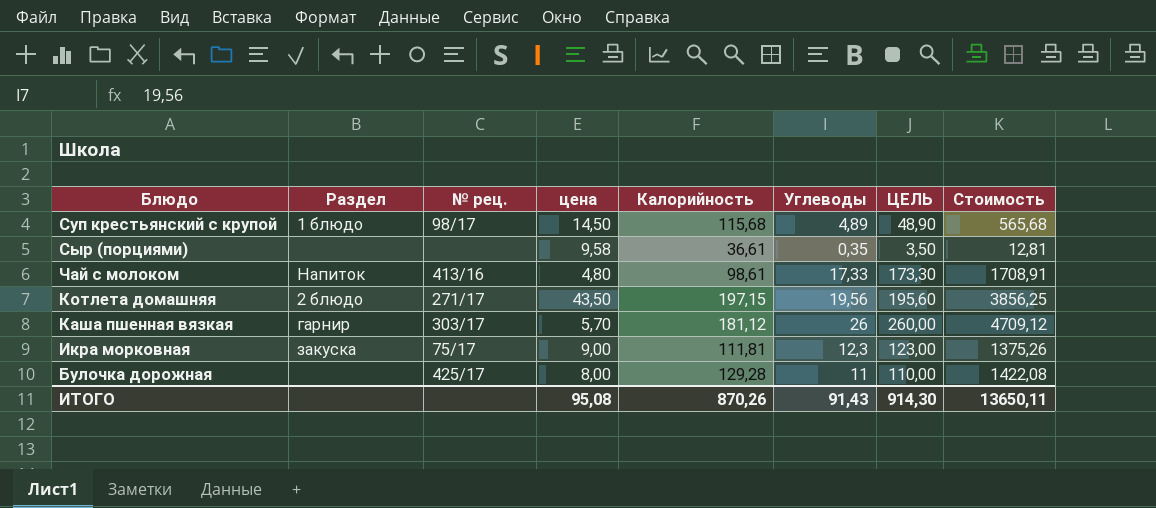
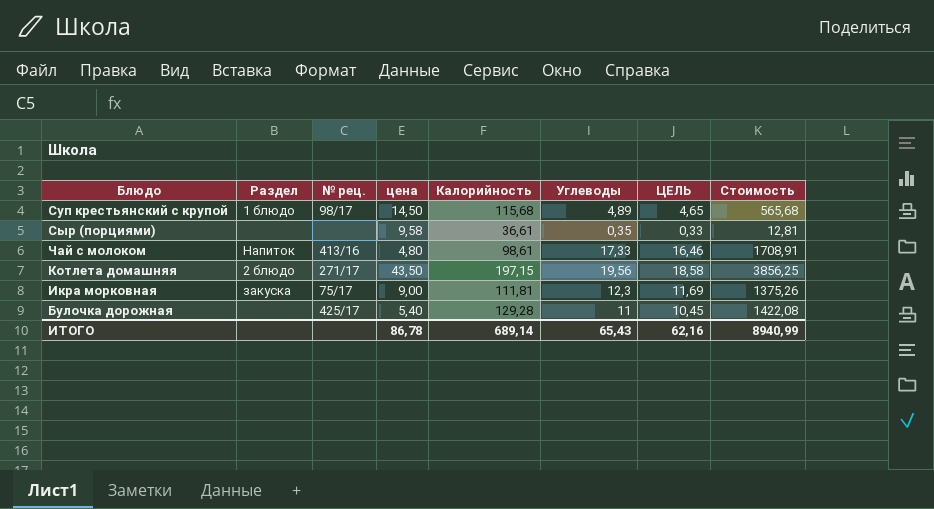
column ЦЕЛЬ | formula: [Углеводы] * 10 -> [Углеводы] * 0,95
row Каша пшенная вязкая: гарнир | 303/17 | 5,70 | 181,12 | 26 | 260,00 | 4709,12 -> none
Булочка дорожная | цена: 8,00 -> 5,40
ИТОГО | цена: 95,08 -> 86,78
ИТОГО | Калорийность: 870,26 -> 689,14
ИТОГО | Углеводы: 91,43 -> 65,43
ИТОГО | ЦЕЛЬ: 914,30 -> 62,16
ИТОГО | Стоимость: 13650,11 -> 8940,99

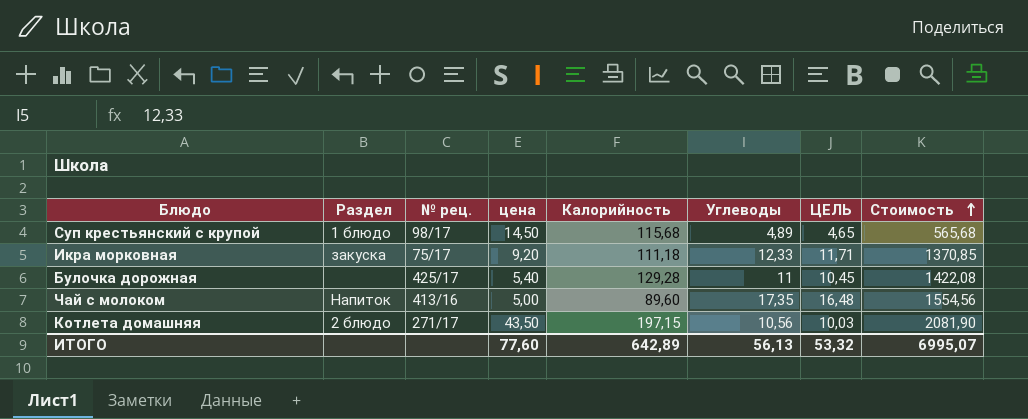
row order: none -> Стоимость ascending
row Сыр (порциями): none | none | 9,58 | 36,61 | 0,35 | 0,33 | 12,81 -> none
Икра морковная | цена: 9,00 -> 9,20
Икра морковная | Калорийность: 111,81 -> 111,18
Икра морковная | Углеводы: 12,3 -> 12,33
Икра морковная | ЦЕЛЬ: 11,69 -> 11,71
Икра морковная | Стоимость: 1375,26 -> 1370,85
Чай с молоком | цена: 4,80 -> 5,00
Чай с молоком | Калорийность: 98,61 -> 89,60
Чай с молоком | Углеводы: 17,33 -> 17,35
Чай с молоком | ЦЕЛЬ: 16,46 -> 16,48
Чай с молоком | Стоимость: 1708,91 -> 1554,56
Котлета домашняя | Углеводы: 19,56 -> 10,56
Котлета домашняя | ЦЕЛЬ: 18,58 -> 10,03
Котлета домашняя | Стоимость: 3856,25 -> 2081,90
ИТОГО | цена: 86,78 -> 77,60
ИТОГО | Калорийность: 689,14 -> 642,89
ИТОГО | Углеводы: 65,43 -> 56,13
ИТОГО | ЦЕЛЬ: 62,16 -> 53,32
ИТОГО | Стоимость: 8940,99 -> 6995,07

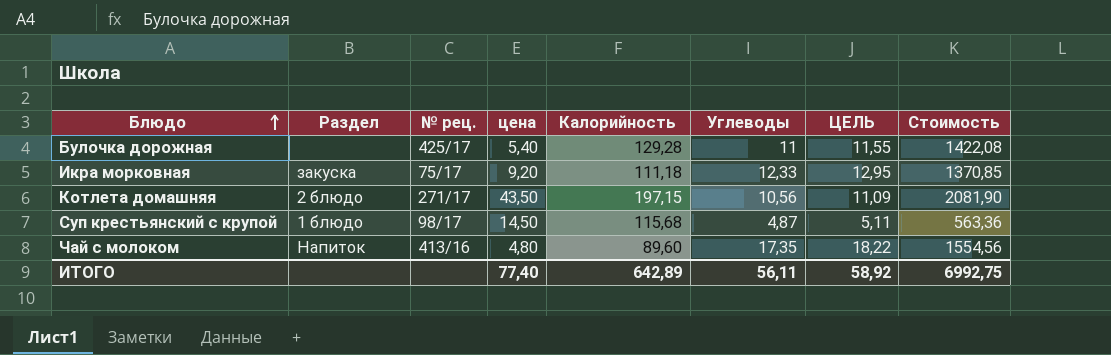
row order: Стоимость ascending -> Блюдо ascending
column ЦЕЛЬ | formula: [Углеводы] * 0,95 -> [Углеводы] * 1,05
Суп крестьянский с крупой | Углеводы: 4,89 -> 4,87
Суп крестьянский с крупой | Стоимость: 565,68 -> 563,36
Чай с молоком | цена: 5,00 -> 4,80
ИТОГО | цена: 77,60 -> 77,40
ИТОГО | Углеводы: 56,13 -> 56,11
ИТОГО | ЦЕЛЬ: 53,32 -> 58,92
ИТОГО | Стоимость: 6995,07 -> 6992,75

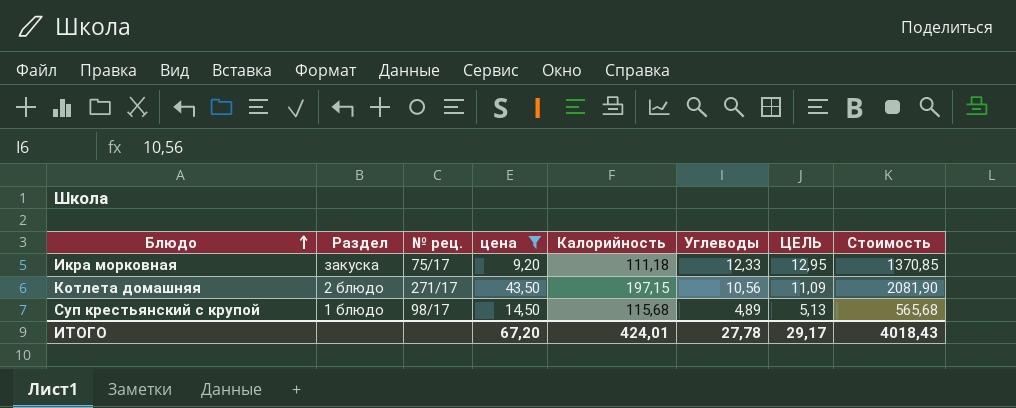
filter: none -> цена >= 9,20
Суп крестьянский с крупой | Углеводы: 4,87 -> 4,89
Суп крестьянский с крупой | ЦЕЛЬ: 5,11 -> 5,13
Суп крестьянский с крупой | Стоимость: 563,36 -> 565,68
ИТОГО | цена: 77,40 -> 67,20
ИТОГО | Калорийность: 642,89 -> 424,01
ИТОГО | Углеводы: 56,11 -> 27,78
ИТОГО | ЦЕЛЬ: 58,92 -> 29,17
ИТОГО | Стоимость: 6992,75 -> 4018,43

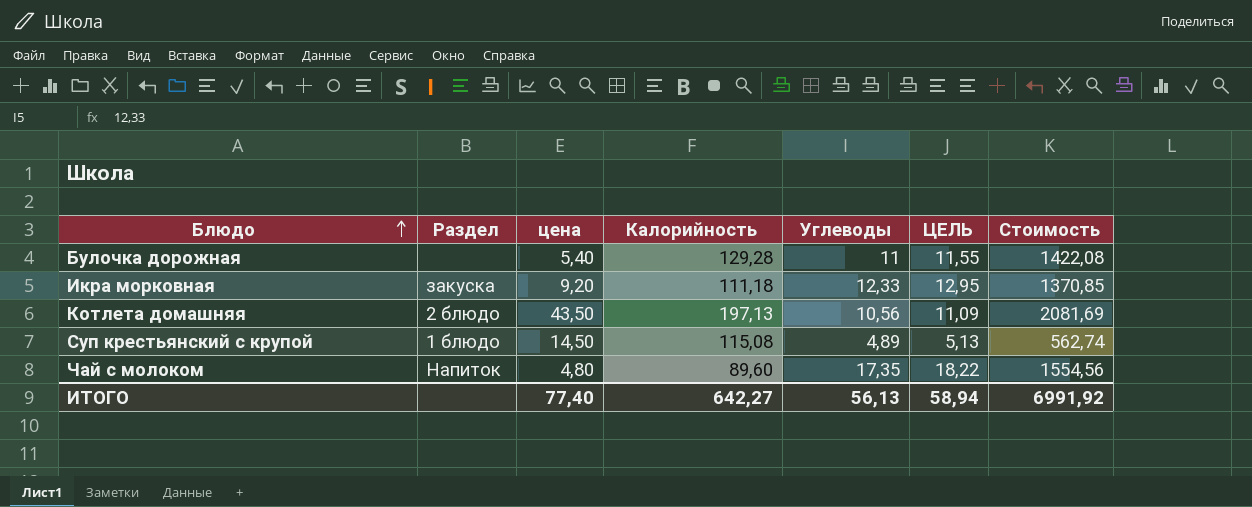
filter: цена >= 9,20 -> none
column № рец. | position: 3 -> none
Котлета домашняя | Калорийность: 197,15 -> 197,13
Котлета домашняя | Стоимость: 2081,90 -> 2081,69
Суп крестьянский с крупой | Калорийность: 115,68 -> 115,08
Суп крестьянский с крупой | Стоимость: 565,68 -> 562,74
ИТОГО | цена: 67,20 -> 77,40
ИТОГО | Калорийность: 424,01 -> 642,27
ИТОГО | Углеводы: 27,78 -> 56,13
ИТОГО | ЦЕЛЬ: 29,17 -> 58,94
ИТОГО | Стоимость: 4018,43 -> 6991,92

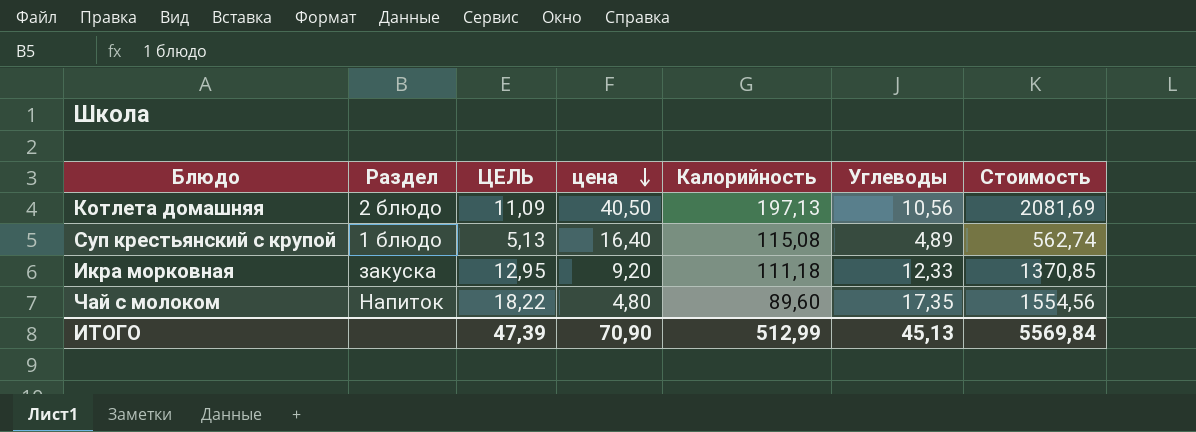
row order: Блюдо ascending -> цена descending
column ЦЕЛЬ | position: 6 -> 3
row Булочка дорожная: none | 5,40 | 129,28 | 11 | 11,55 | 1422,08 -> none
Котлета домашняя | цена: 43,50 -> 40,50
Суп крестьянский с крупой | цена: 14,50 -> 16,40
ИТОГО | ЦЕЛЬ: 58,94 -> 47,39
ИТОГО | цена: 77,40 -> 70,90
ИТОГО | Калорийность: 642,27 -> 512,99
ИТОГО | Углеводы: 56,13 -> 45,13
ИТОГО | Стоимость: 6991,92 -> 5569,84

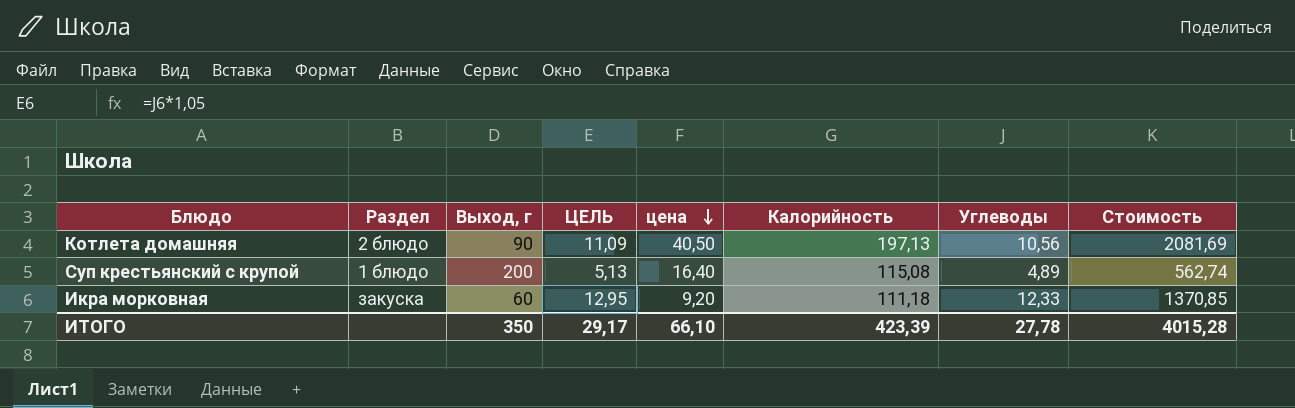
column Выход, г | position: none -> 3
row Чай с молоком: Напиток | 18,22 | 4,80 | 89,60 | 17,35 | 1554,56 -> none
ИТОГО | ЦЕЛЬ: 47,39 -> 29,17
ИТОГО | цена: 70,90 -> 66,10
ИТОГО | Калорийность: 512,99 -> 423,39
ИТОГО | Углеводы: 45,13 -> 27,78
ИТОГО | Стоимость: 5569,84 -> 4015,28

